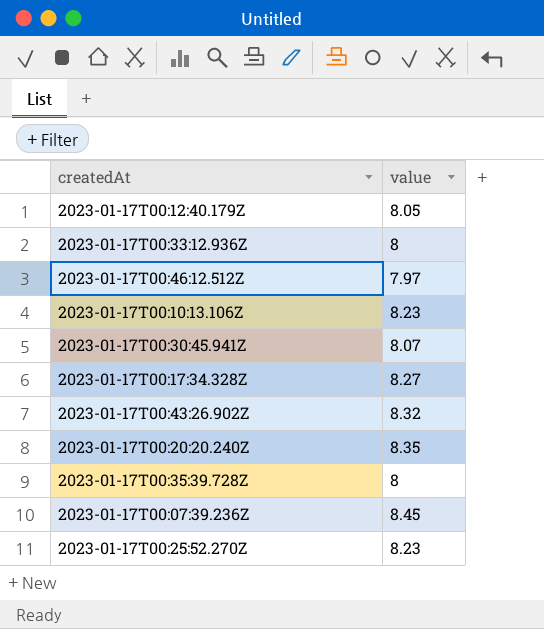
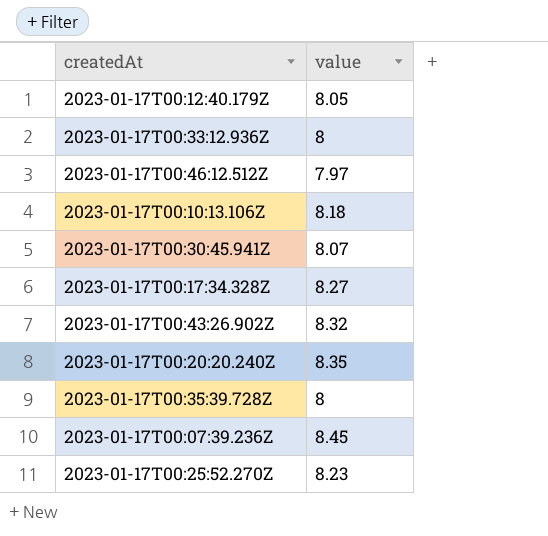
2023-01-17T00:10:13.106Z | value: 8.23 -> 8.18

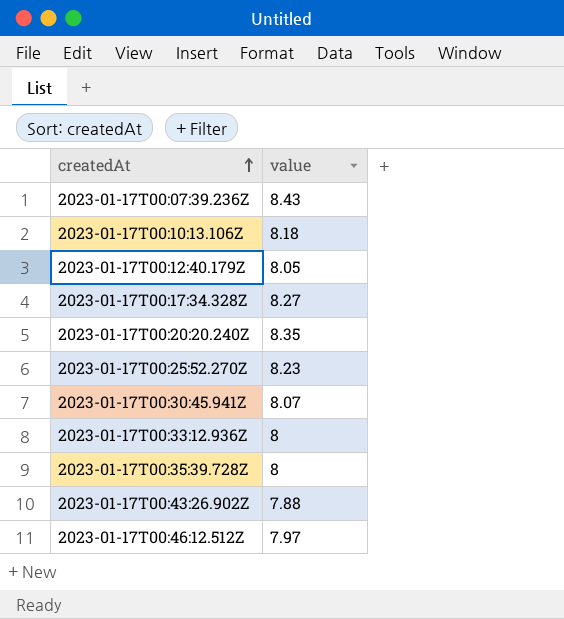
row order: none -> createdAt ascending
2023-01-17T00:07:39.236Z | value: 8.45 -> 8.43
2023-01-17T00:43:26.902Z | value: 8.32 -> 7.88

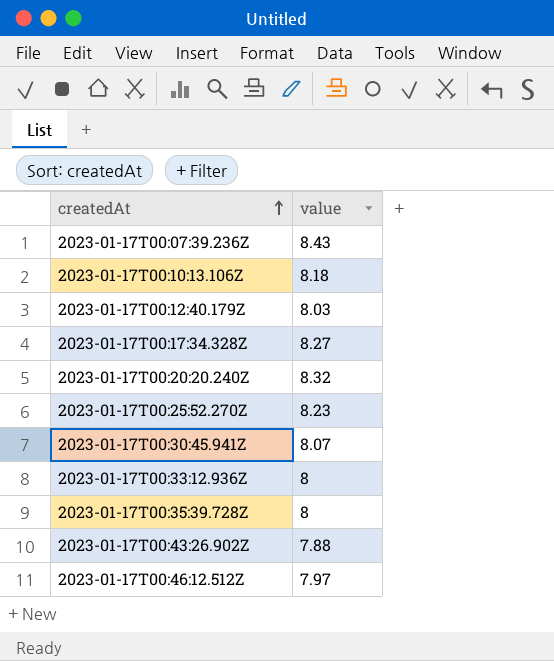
2023-01-17T00:12:40.179Z | value: 8.05 -> 8.03
2023-01-17T00:20:20.240Z | value: 8.35 -> 8.32

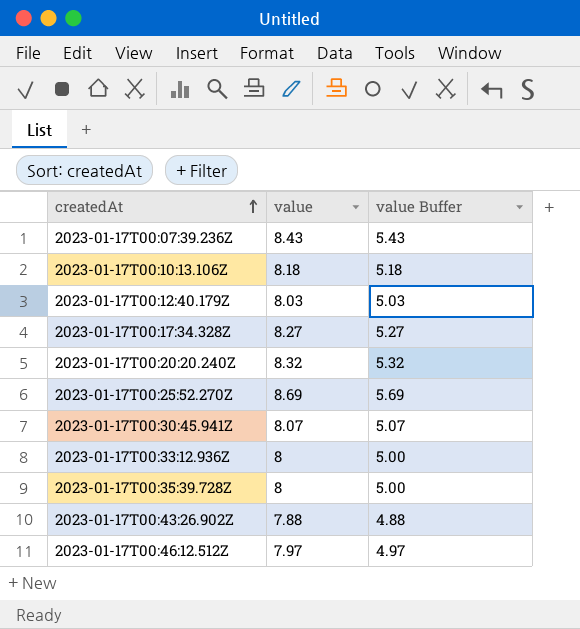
column value Buffer | formula: none -> [value] - 3
2023-01-17T00:25:52.270Z | value: 8.23 -> 8.69

